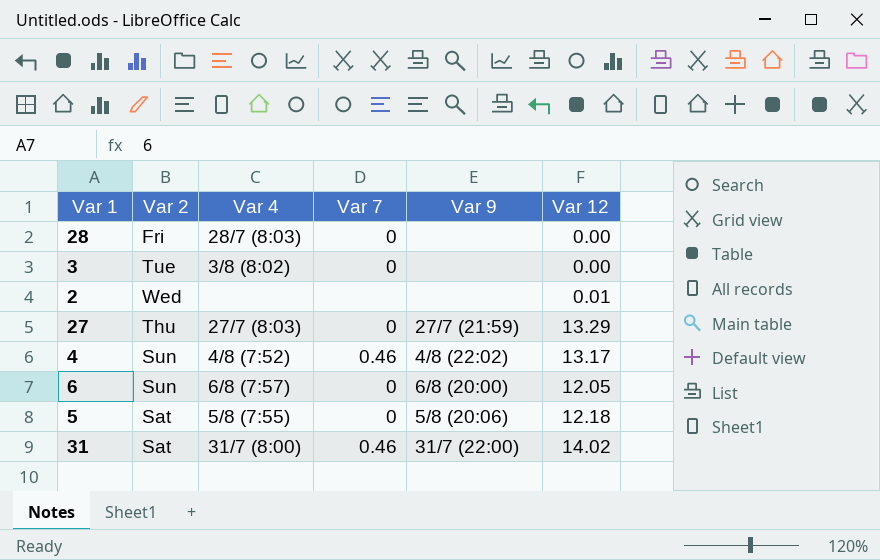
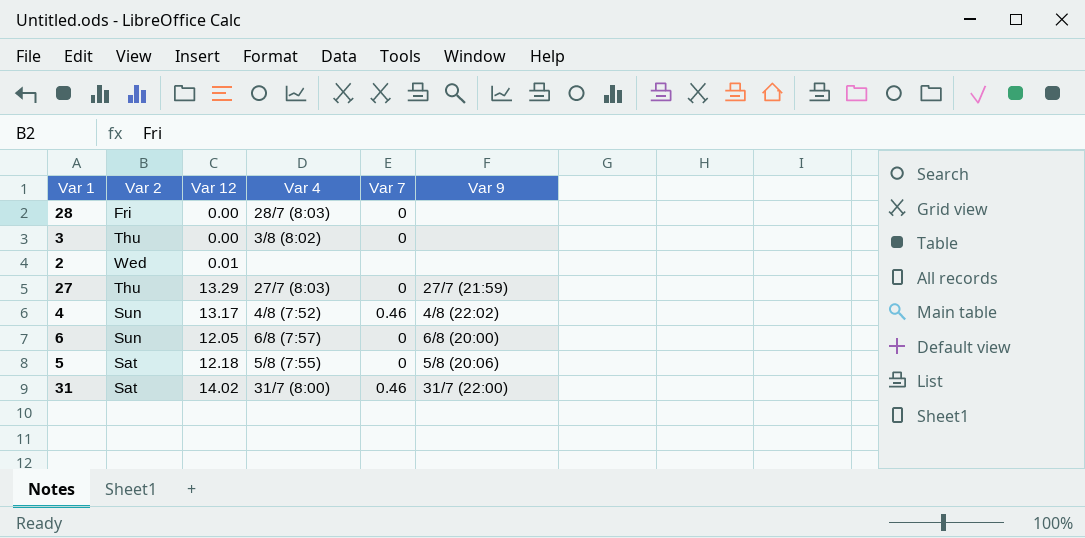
column Var 12 | position: 6 -> 3
3 | Var 2: Tue -> Thu

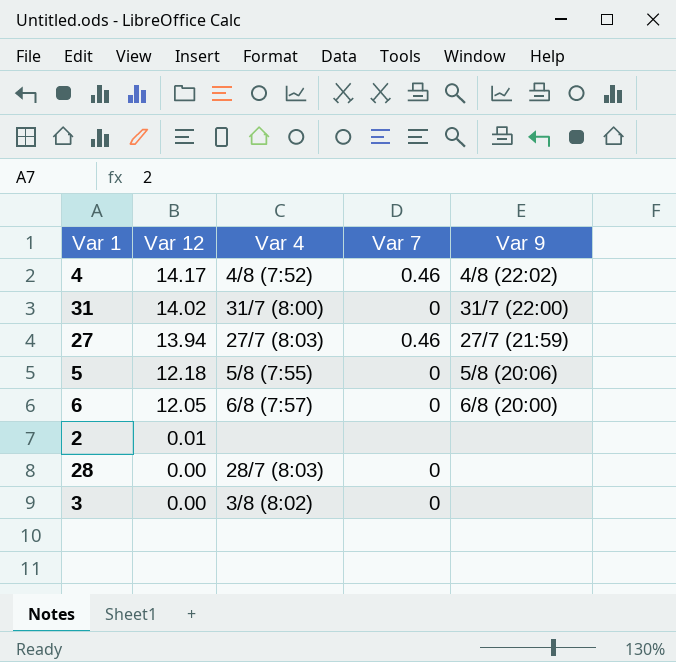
row order: none -> Var 12 descending
column Var 2 | position: 2 -> none
4 | Var 12: 13.17 -> 14.17
31 | Var 7: 0.46 -> 0
27 | Var 12: 13.29 -> 13.94
27 | Var 7: 0 -> 0.46

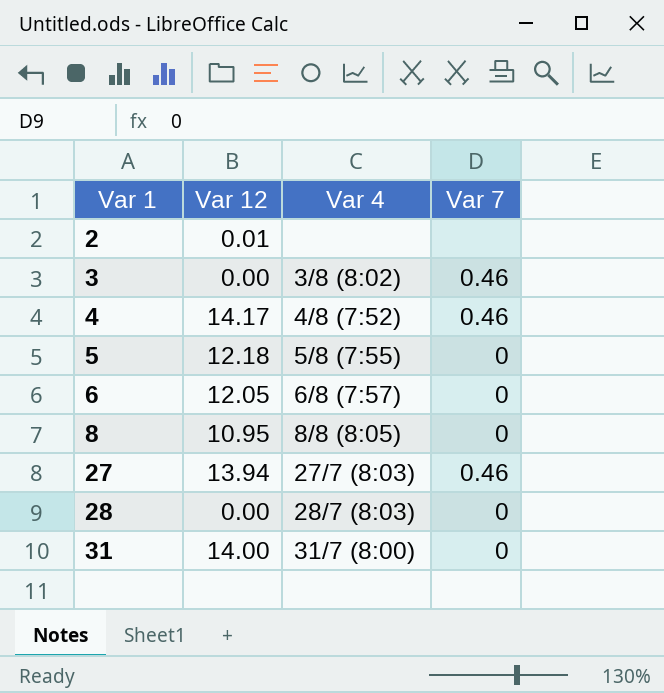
row order: Var 12 descending -> Var 1 ascending
column Var 9 | position: 5 -> none
3 | Var 7: 0 -> 0.46
row 8: none -> 10.95 | 8/8 (8:05) | 0
31 | Var 12: 14.02 -> 14.00

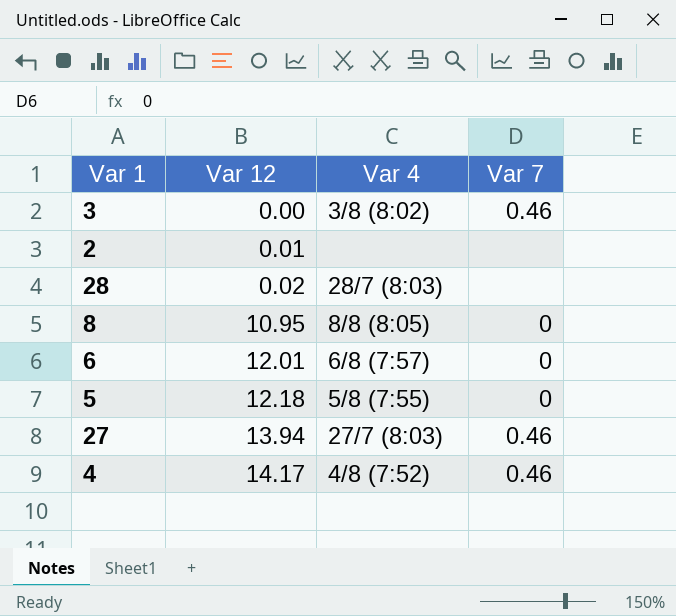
row order: Var 1 ascending -> Var 12 ascending
row 31: 14.00 | 31/7 (8:00) | 0 -> none
28 | Var 12: 0.00 -> 0.02
28 | Var 7: 0 -> none
6 | Var 12: 12.05 -> 12.01

